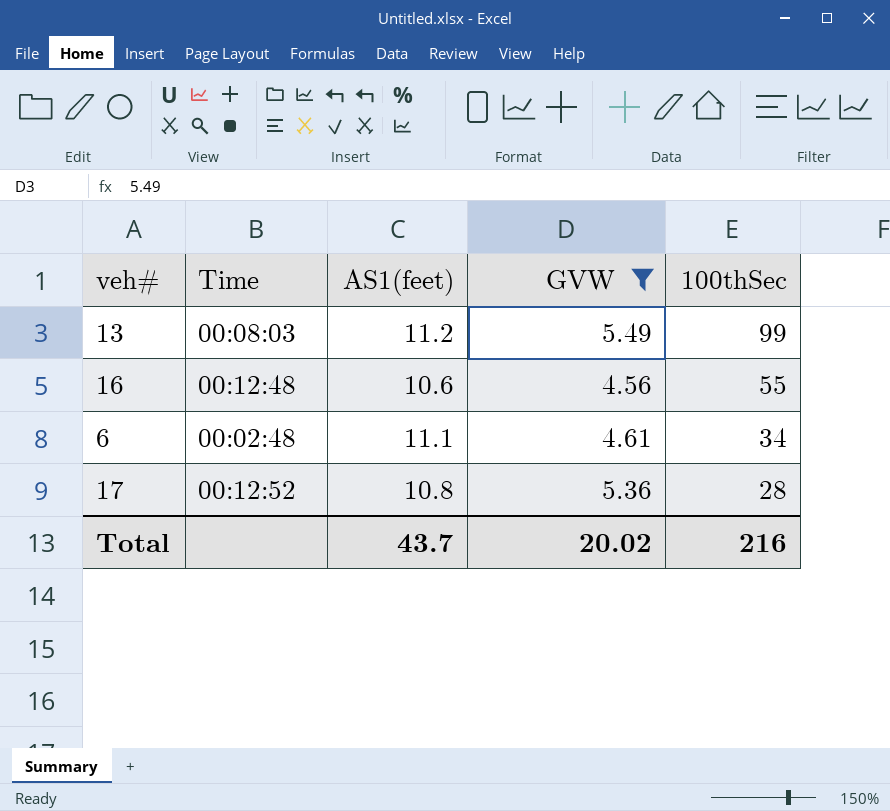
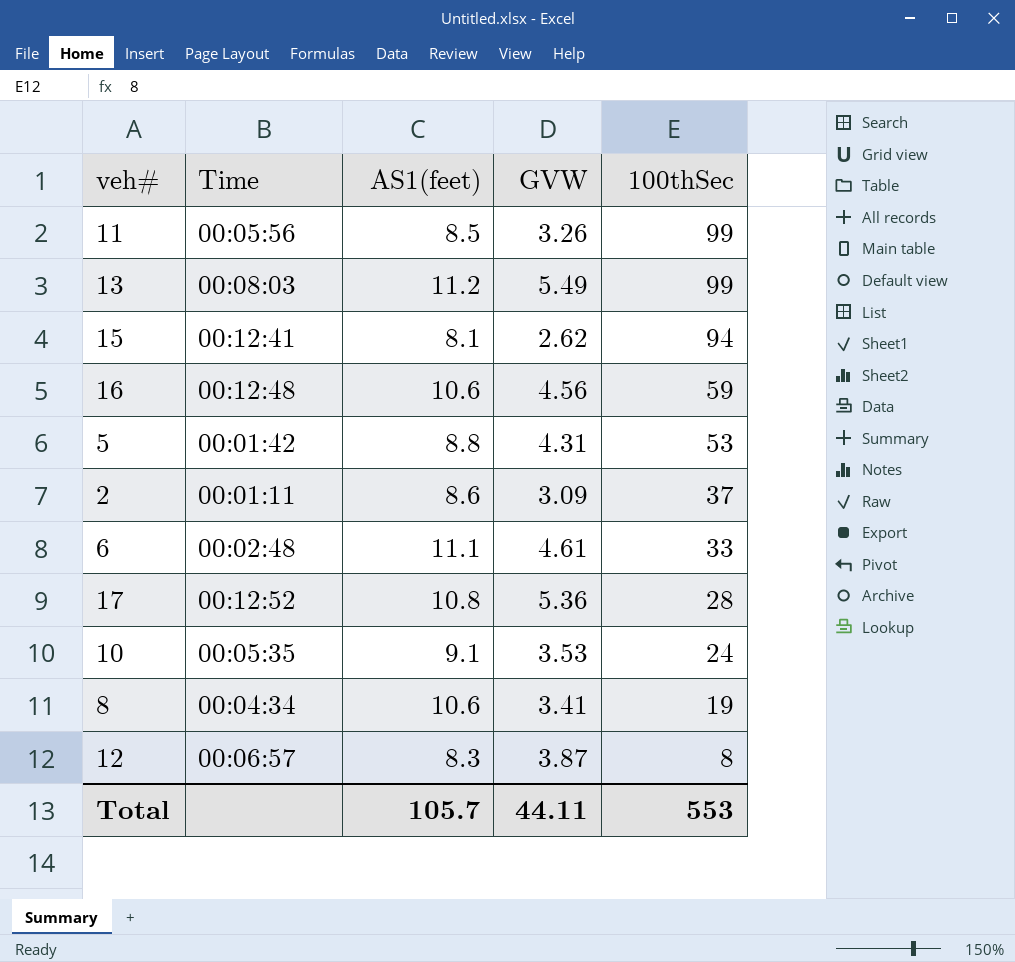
filter: GVW >= 4.56 -> none
16 | 100thSec: 55 -> 59
6 | 100thSec: 34 -> 33
Total | AS1(feet): 43.7 -> 105.7
Total | GVW: 20.02 -> 44.11
Total | 100thSec: 216 -> 553

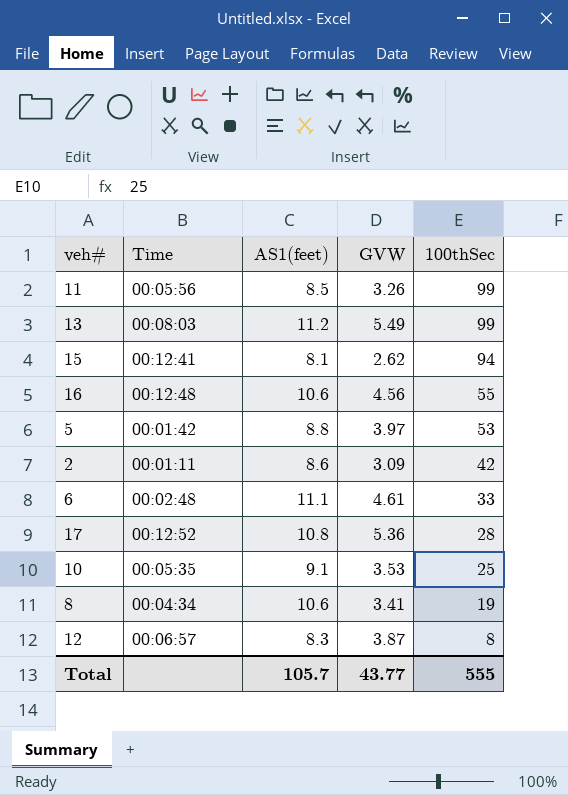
16 | 100thSec: 59 -> 55
5 | GVW: 4.31 -> 3.97
2 | 100thSec: 37 -> 42
10 | 100thSec: 24 -> 25
Total | GVW: 44.11 -> 43.77
Total | 100thSec: 553 -> 555

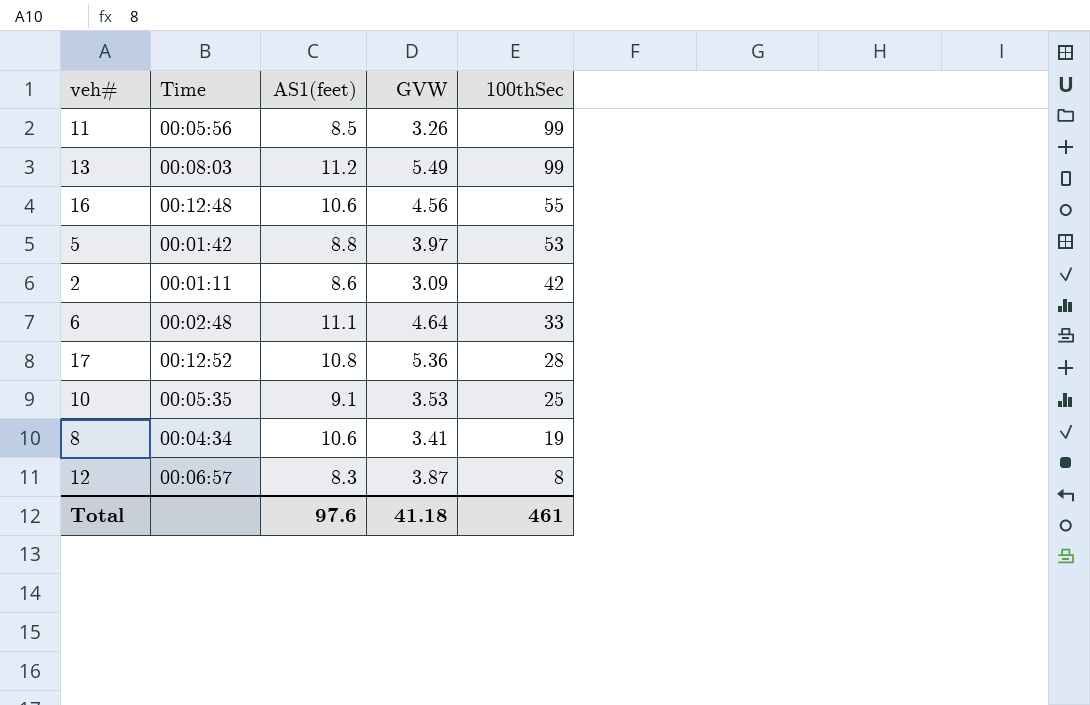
row 15: 00:12:41 | 8.1 | 2.62 | 94 -> none
6 | GVW: 4.61 -> 4.64
Total | AS1(feet): 105.7 -> 97.6
Total | GVW: 43.77 -> 41.18
Total | 100thSec: 555 -> 461

